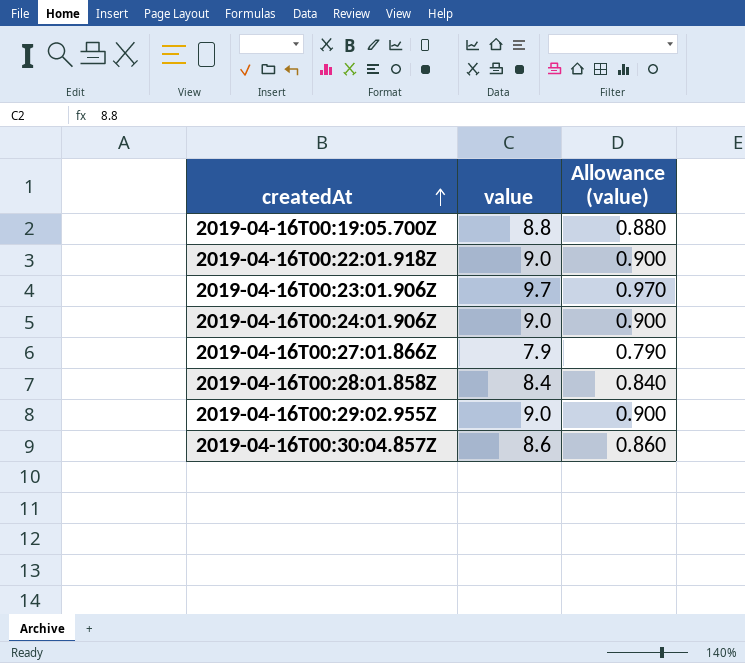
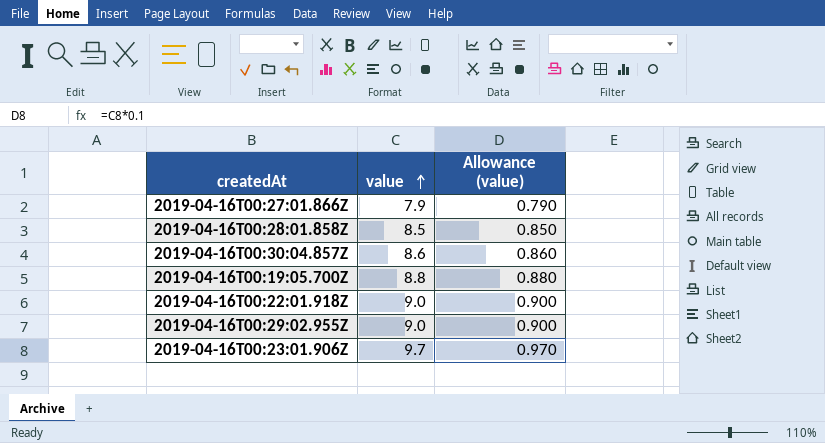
row order: createdAt ascending -> value ascending
row 2019-04-16T00:24:01.906Z: 9.0 | 0.900 -> none
2019-04-16T00:28:01.858Z | value: 8.4 -> 8.5
2019-04-16T00:28:01.858Z | Allowance (value): 0.840 -> 0.850

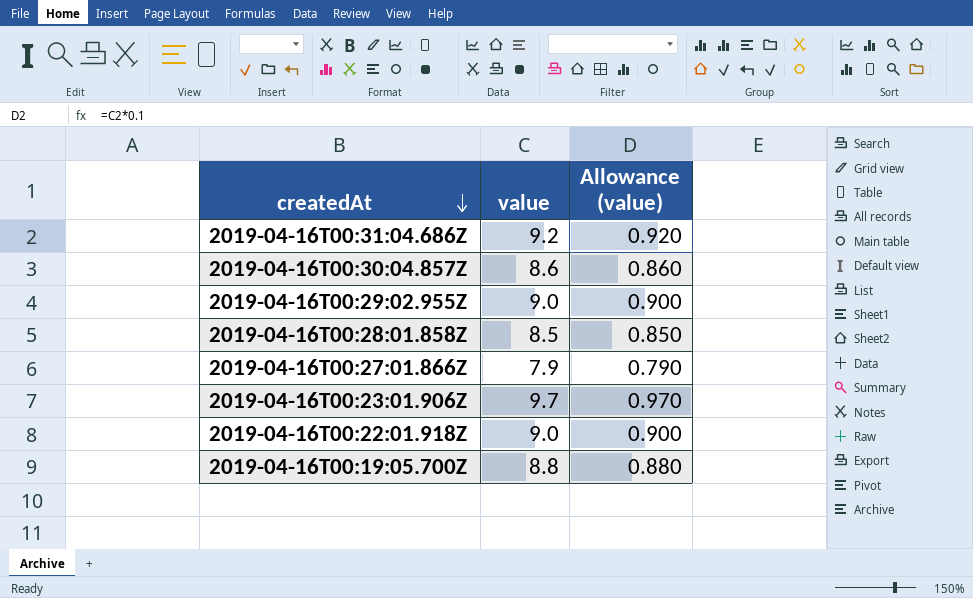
row order: value ascending -> createdAt descending
row 2019-04-16T00:31:04.686Z: none -> 9.2 | 0.920

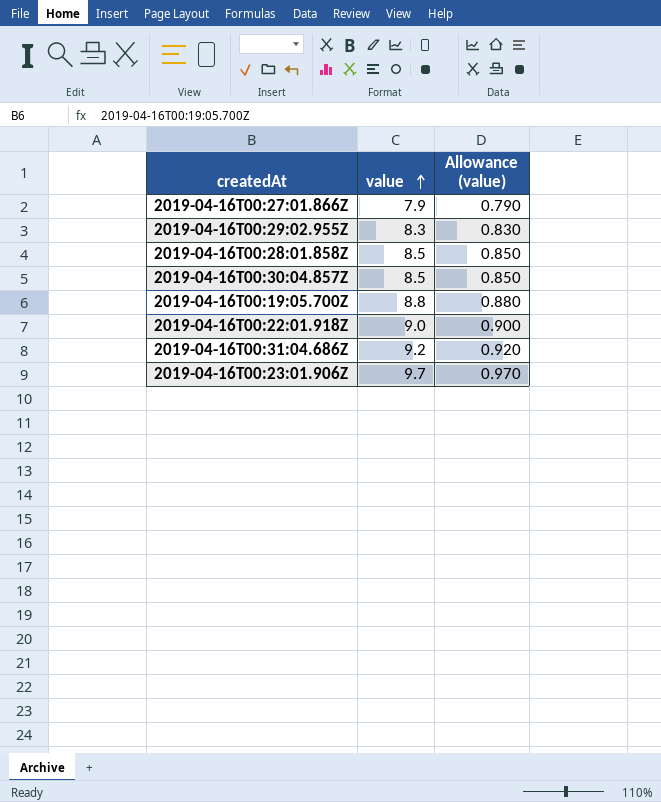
row order: createdAt descending -> value ascending
2019-04-16T00:29:02.955Z | value: 9.0 -> 8.3
2019-04-16T00:29:02.955Z | Allowance (value): 0.900 -> 0.830
2019-04-16T00:30:04.857Z | value: 8.6 -> 8.5
2019-04-16T00:30:04.857Z | Allowance (value): 0.860 -> 0.850

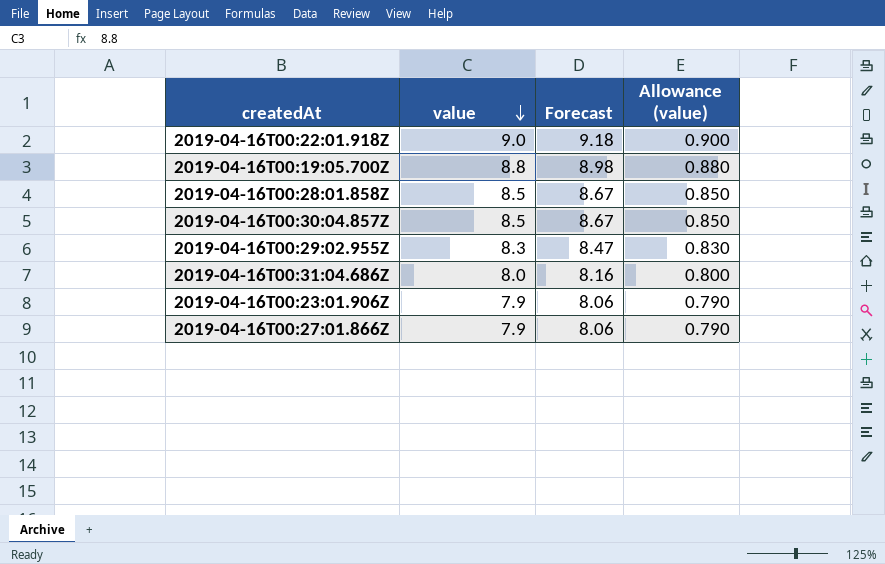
row order: value ascending -> value descending
column Forecast | formula: none -> [value] * 1.02
2019-04-16T00:31:04.686Z | value: 9.2 -> 8.0
2019-04-16T00:31:04.686Z | Allowance (value): 0.920 -> 0.800
2019-04-16T00:23:01.906Z | value: 9.7 -> 7.9
2019-04-16T00:23:01.906Z | Allowance (value): 0.970 -> 0.790

